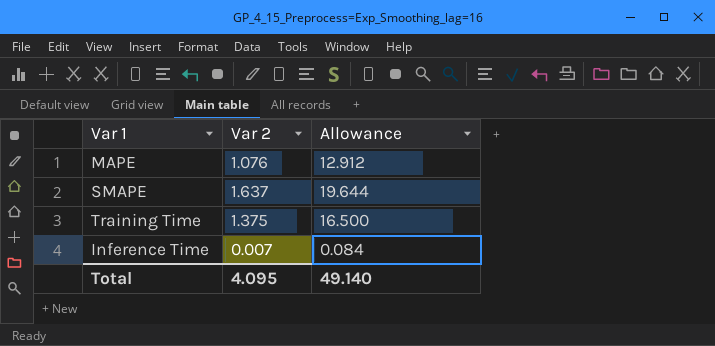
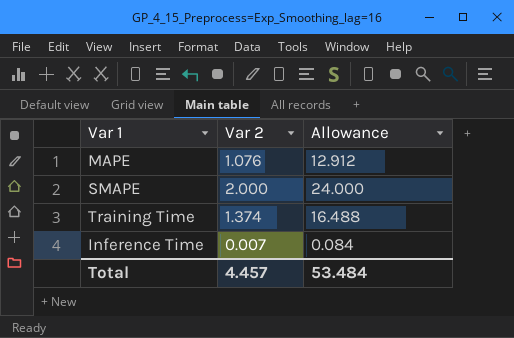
SMAPE | Var 2: 1.637 -> 2.000
SMAPE | Allowance: 19.644 -> 24.000
Training Time | Var 2: 1.375 -> 1.374
Training Time | Allowance: 16.500 -> 16.488
Total | Var 2: 4.095 -> 4.457
Total | Allowance: 49.140 -> 53.484

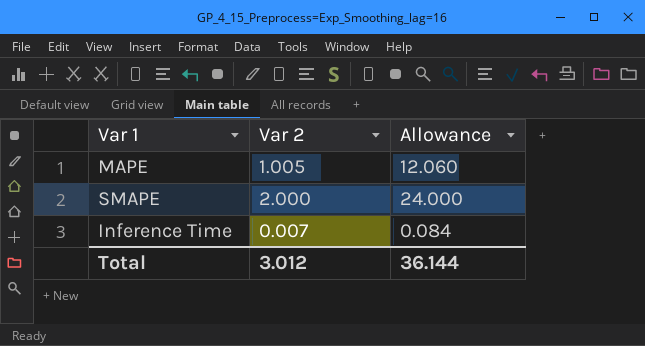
row Training Time: 1.374 | 16.488 -> none
MAPE | Var 2: 1.076 -> 1.005
MAPE | Allowance: 12.912 -> 12.060
Total | Var 2: 4.457 -> 3.012
Total | Allowance: 53.484 -> 36.144

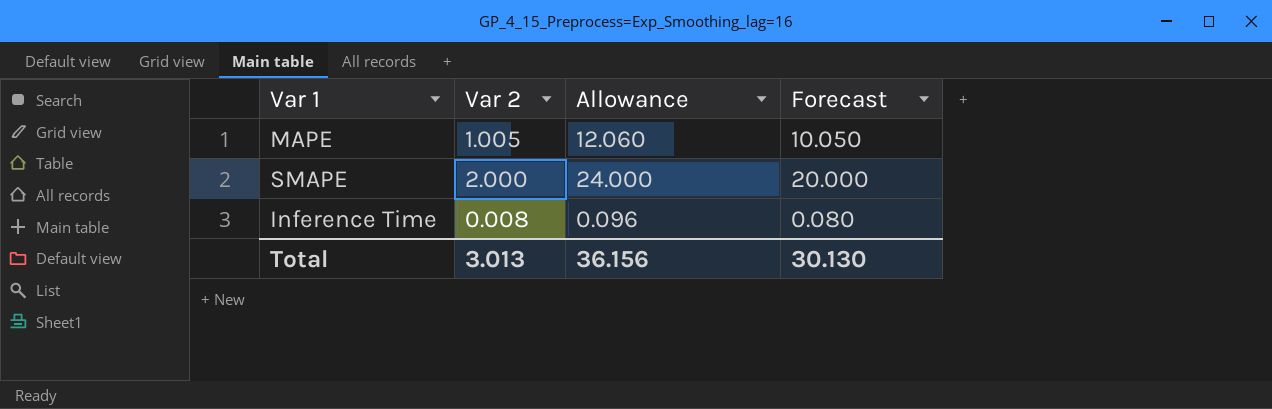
column Forecast | formula: none -> [Var 2] * 10
Inference Time | Var 2: 0.007 -> 0.008
Inference Time | Allowance: 0.084 -> 0.096
Total | Var 2: 3.012 -> 3.013
Total | Allowance: 36.144 -> 36.156

